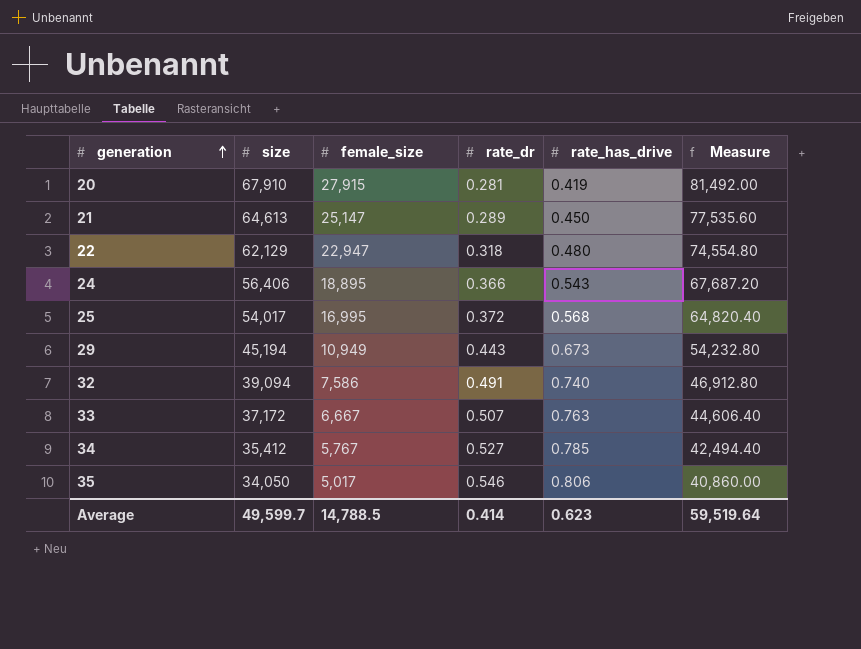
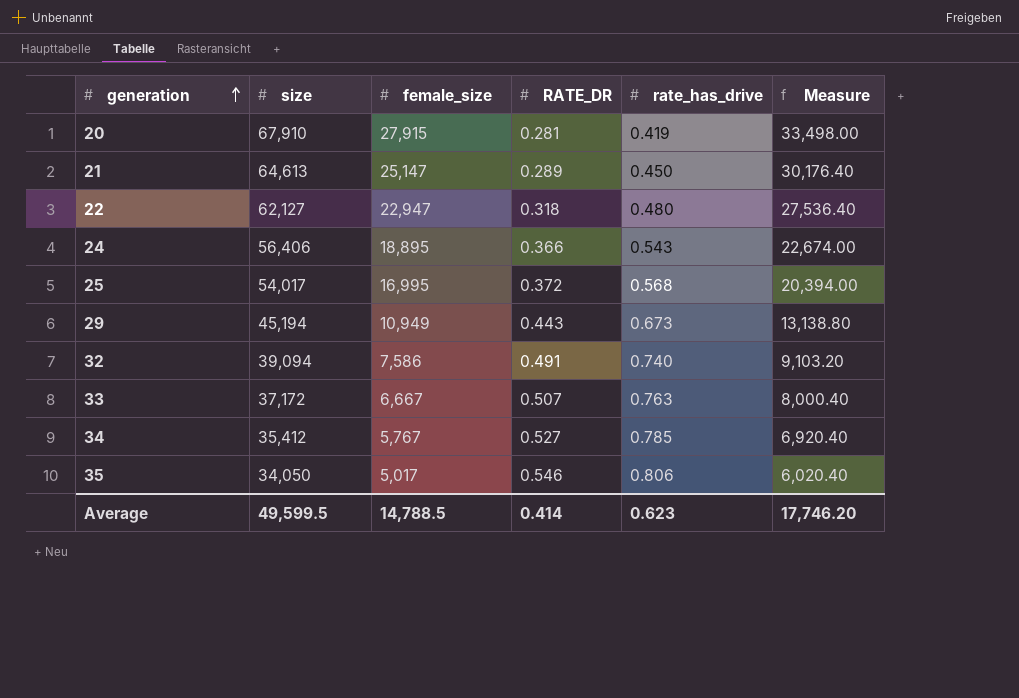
column name: rate_dr -> RATE_DR
column Measure | formula: [size] * 1.2 -> [female_size] * 1.2
22 | size: 62,129 -> 62,127
Average | size: 49,599.7 -> 49,599.5
Average | Measure: 59,519.64 -> 17,746.20

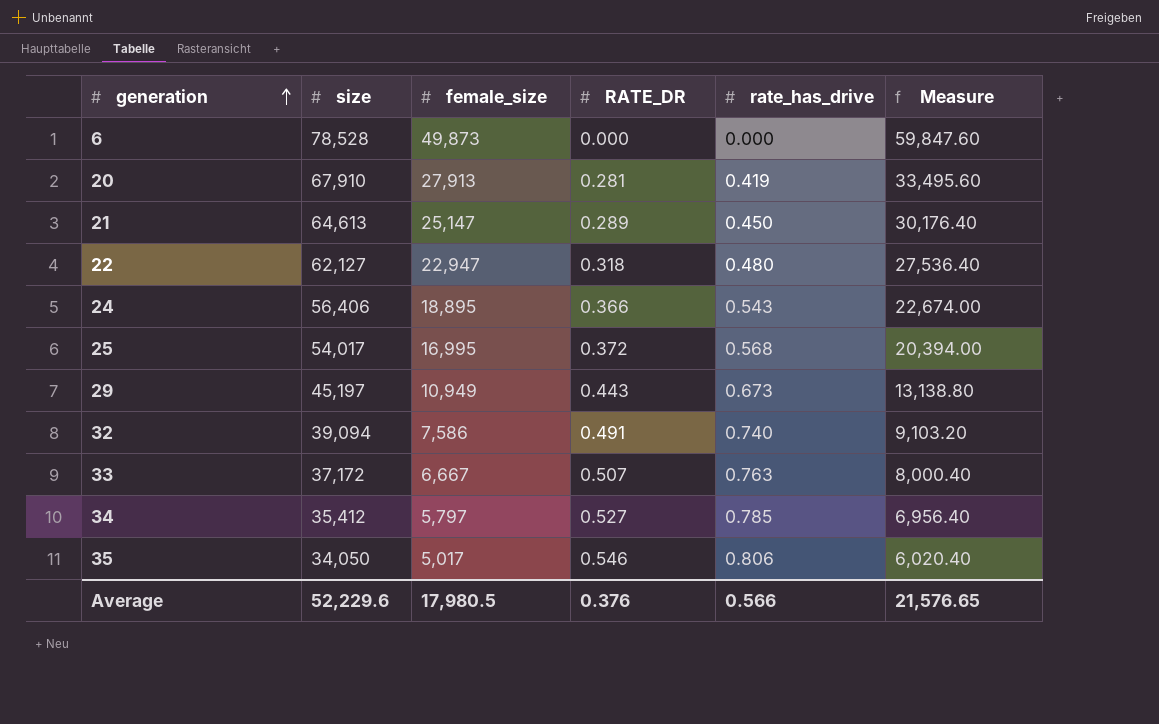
row 6: none -> 78,528 | 49,873 | 0.000 | 0.000 | 59,847.60
20 | female_size: 27,915 -> 27,913
20 | Measure: 33,498.00 -> 33,495.60
29 | size: 45,194 -> 45,197
34 | female_size: 5,767 -> 5,797
34 | Measure: 6,920.40 -> 6,956.40
Average | size: 49,599.5 -> 52,229.6
Average | female_size: 14,788.5 -> 17,980.5
Average | RATE_DR: 0.414 -> 0.376
Average | rate_has_drive: 0.623 -> 0.566
Average | Measure: 17,746.20 -> 21,576.65

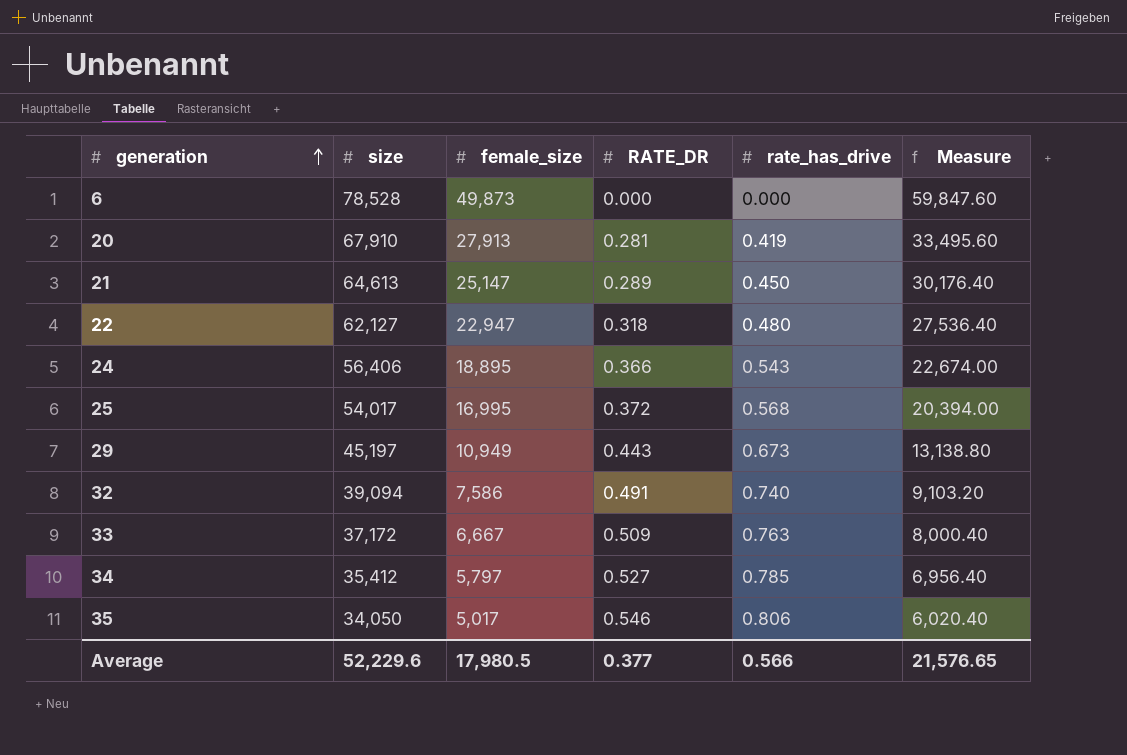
33 | RATE_DR: 0.507 -> 0.509
Average | RATE_DR: 0.376 -> 0.377

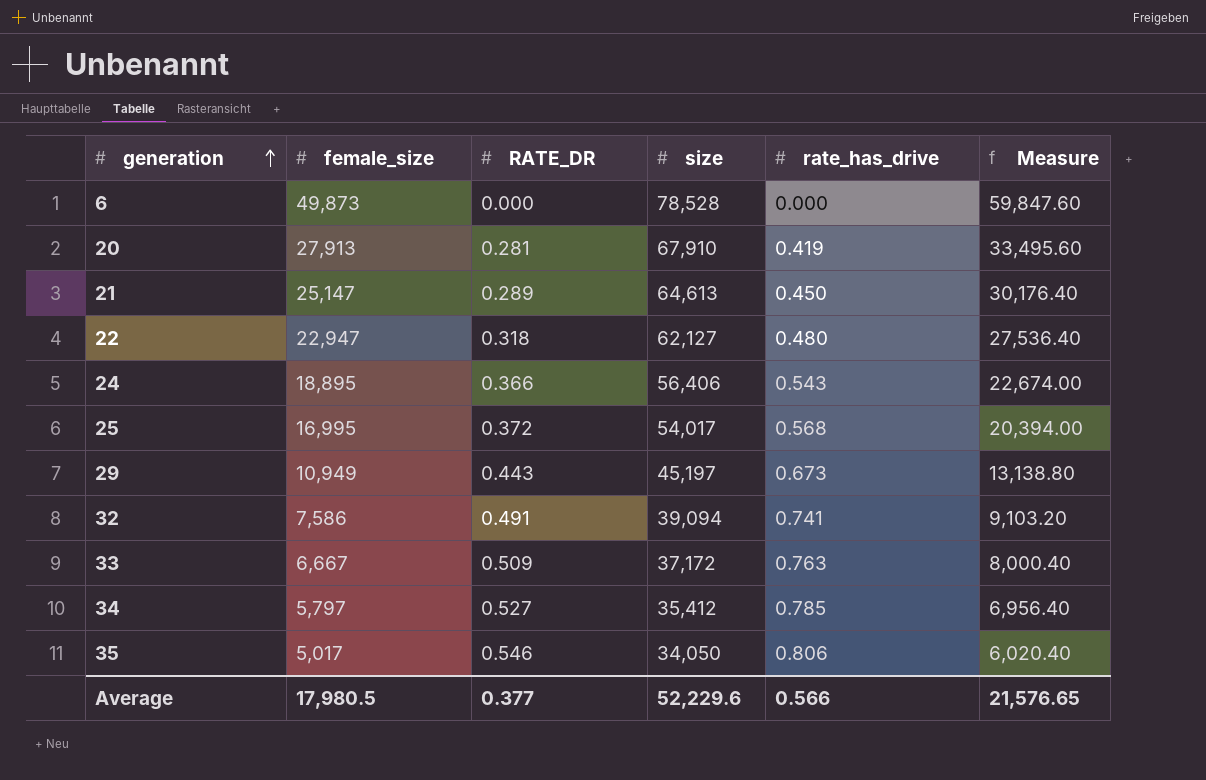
column size | position: 2 -> 4
32 | rate_has_drive: 0.740 -> 0.741

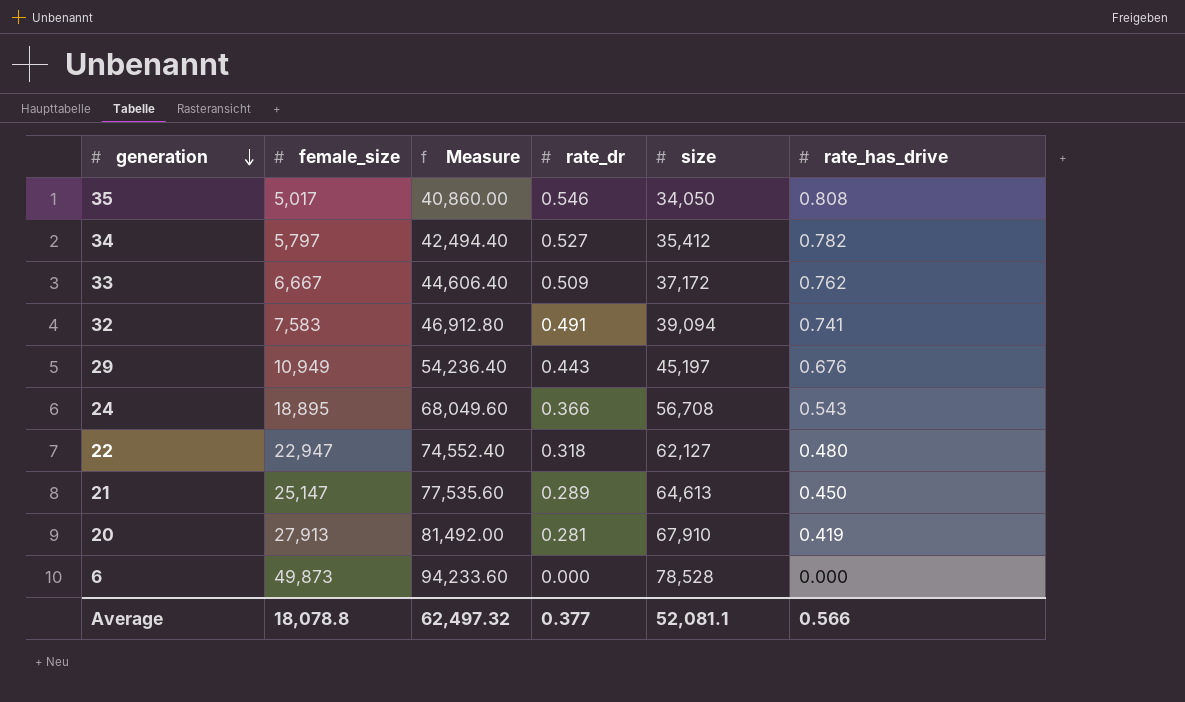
row order: generation ascending -> generation descending
column Measure | formula: [female_size] * 1.2 -> [size] * 1.2
column Measure | position: 6 -> 3
column name: RATE_DR -> rate_dr
row 25: 16,995 | 0.372 | 54,017 | 0.568 | 20,394.00 -> none
35 | rate_has_drive: 0.806 -> 0.808
34 | rate_has_drive: 0.785 -> 0.782
33 | rate_has_drive: 0.763 -> 0.762
32 | female_size: 7,586 -> 7,583
29 | rate_has_drive: 0.673 -> 0.676
24 | size: 56,406 -> 56,708
Average | female_size: 17,980.5 -> 18,078.8
Average | Measure: 21,576.65 -> 62,497.32
Average | size: 52,229.6 -> 52,081.1

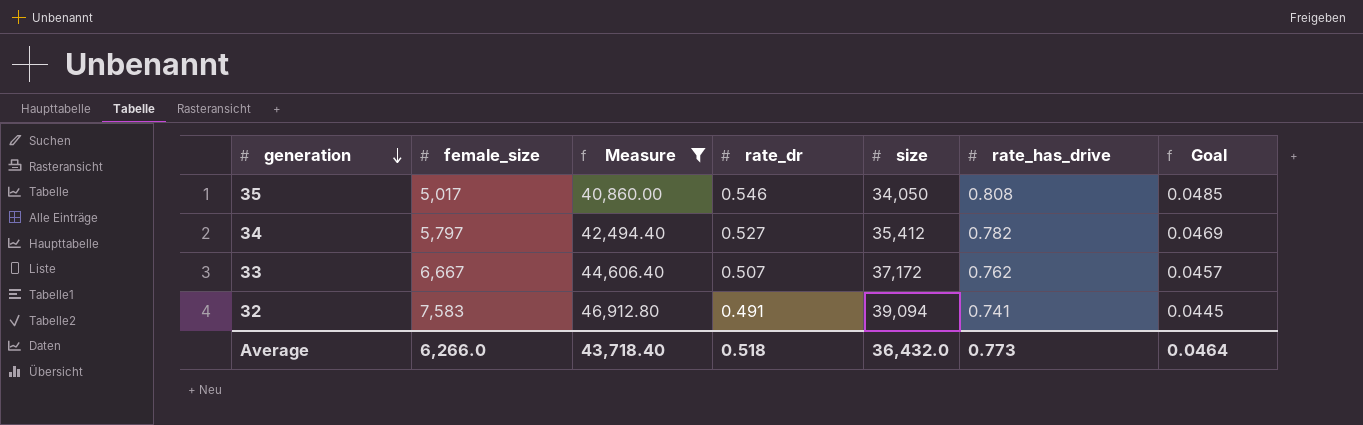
filter: none -> Measure <= 46,912.80
column Goal | formula: none -> [rate_has_drive] * 0.06
33 | rate_dr: 0.509 -> 0.507
Average | female_size: 18,078.8 -> 6,266.0
Average | Measure: 62,497.32 -> 43,718.40
Average | rate_dr: 0.377 -> 0.518
Average | size: 52,081.1 -> 36,432.0
Average | rate_has_drive: 0.566 -> 0.773

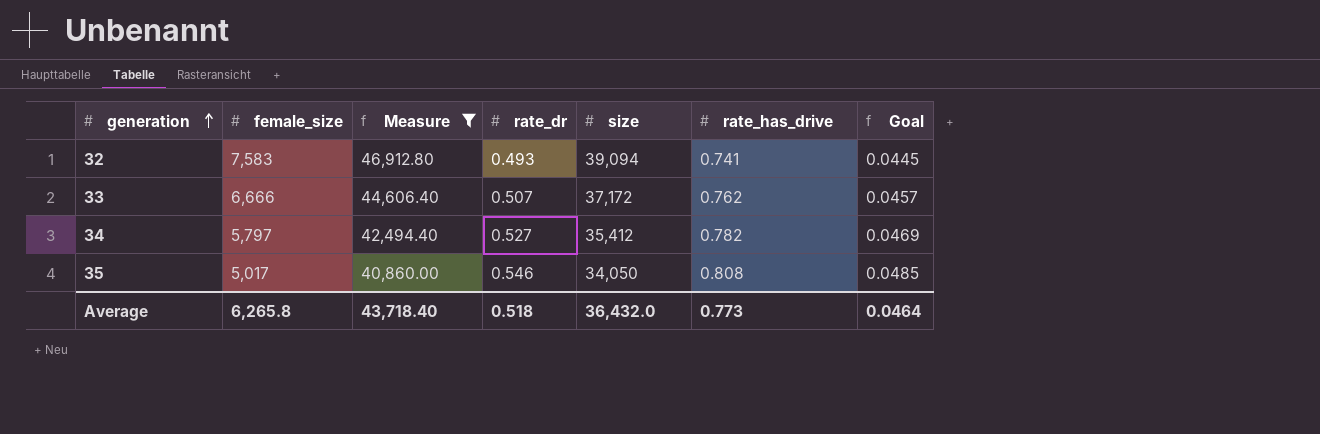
row order: generation descending -> generation ascending
32 | rate_dr: 0.491 -> 0.493
33 | female_size: 6,667 -> 6,666
Average | female_size: 6,266.0 -> 6,265.8

